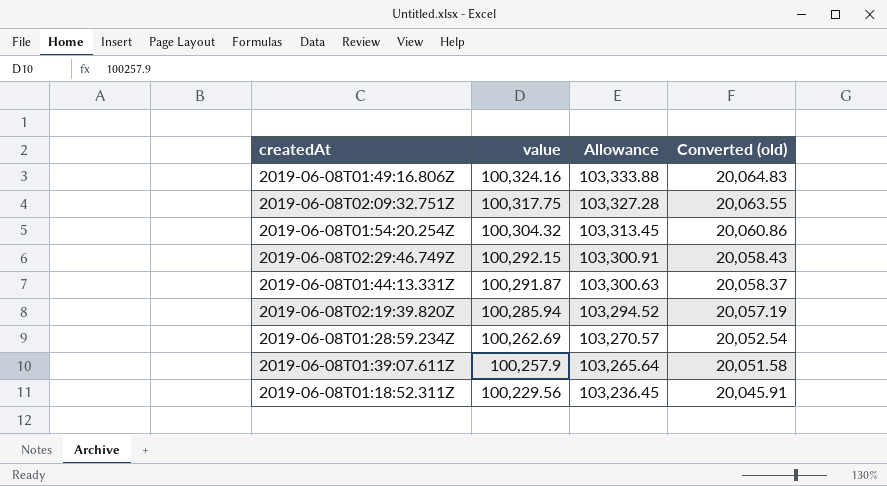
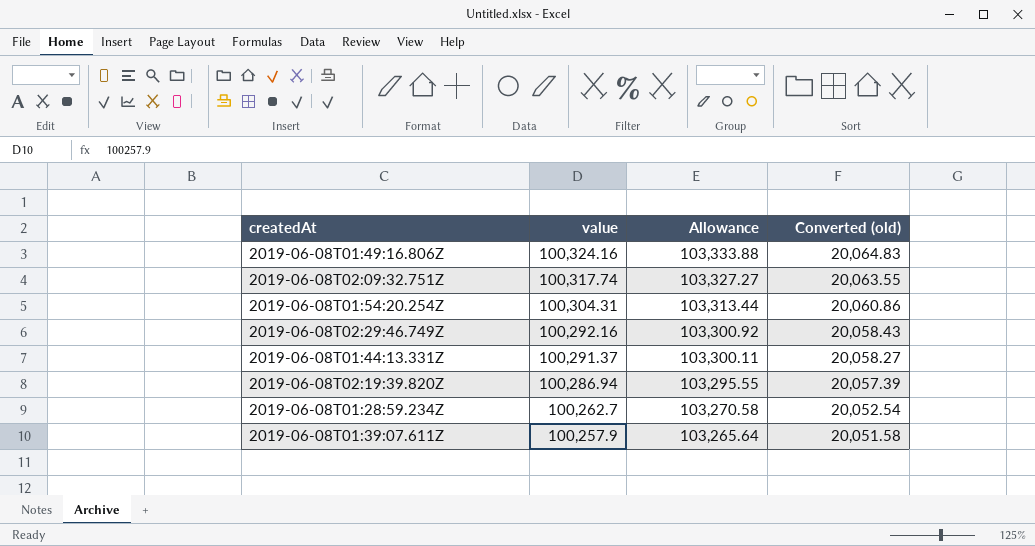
row 2019-06-08T01:18:52.311Z: 100,229.56 | 103,236.45 | 20,045.91 -> none
2019-06-08T02:09:32.751Z | value: 100,317.75 -> 100,317.74
2019-06-08T02:09:32.751Z | Allowance: 103,327.28 -> 103,327.27
2019-06-08T01:54:20.254Z | value: 100,304.32 -> 100,304.31
2019-06-08T01:54:20.254Z | Allowance: 103,313.45 -> 103,313.44
2019-06-08T02:29:46.749Z | value: 100,292.15 -> 100,292.16
2019-06-08T02:29:46.749Z | Allowance: 103,300.91 -> 103,300.92
2019-06-08T01:44:13.331Z | value: 100,291.87 -> 100,291.37
2019-06-08T01:44:13.331Z | Allowance: 103,300.63 -> 103,300.11
2019-06-08T01:44:13.331Z | Converted (old): 20,058.37 -> 20,058.27
2019-06-08T02:19:39.820Z | value: 100,285.94 -> 100,286.94
2019-06-08T02:19:39.820Z | Allowance: 103,294.52 -> 103,295.55
2019-06-08T02:19:39.820Z | Converted (old): 20,057.19 -> 20,057.39
2019-06-08T01:28:59.234Z | value: 100,262.69 -> 100,262.7
2019-06-08T01:28:59.234Z | Allowance: 103,270.57 -> 103,270.58

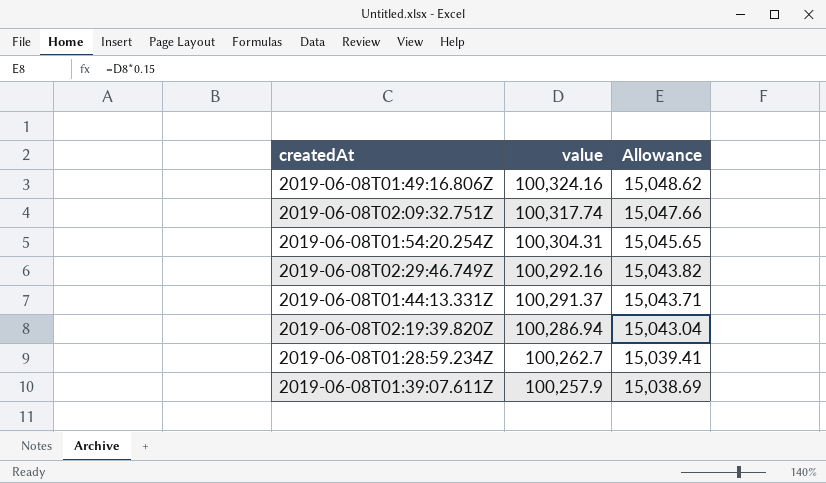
column Converted (old) | formula: [value] * 0.2 -> none
column Allowance | formula: [value] * 1.03 -> [value] * 0.15

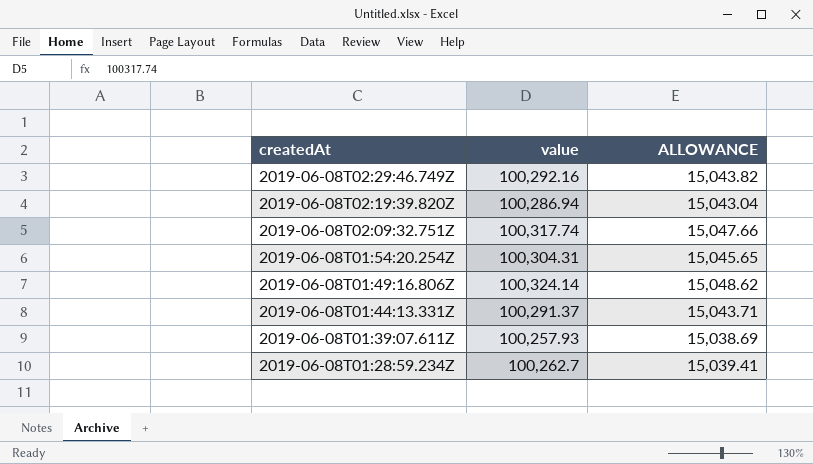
row order: value descending -> createdAt descending
column name: Allowance -> ALLOWANCE
2019-06-08T01:49:16.806Z | value: 100,324.16 -> 100,324.14
2019-06-08T01:39:07.611Z | value: 100,257.9 -> 100,257.93

